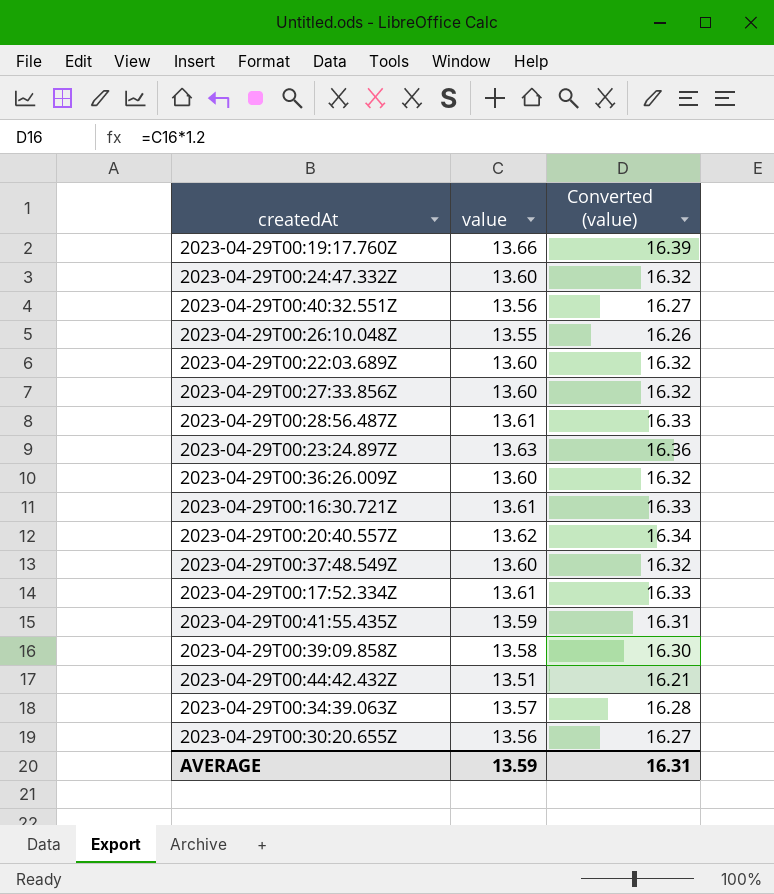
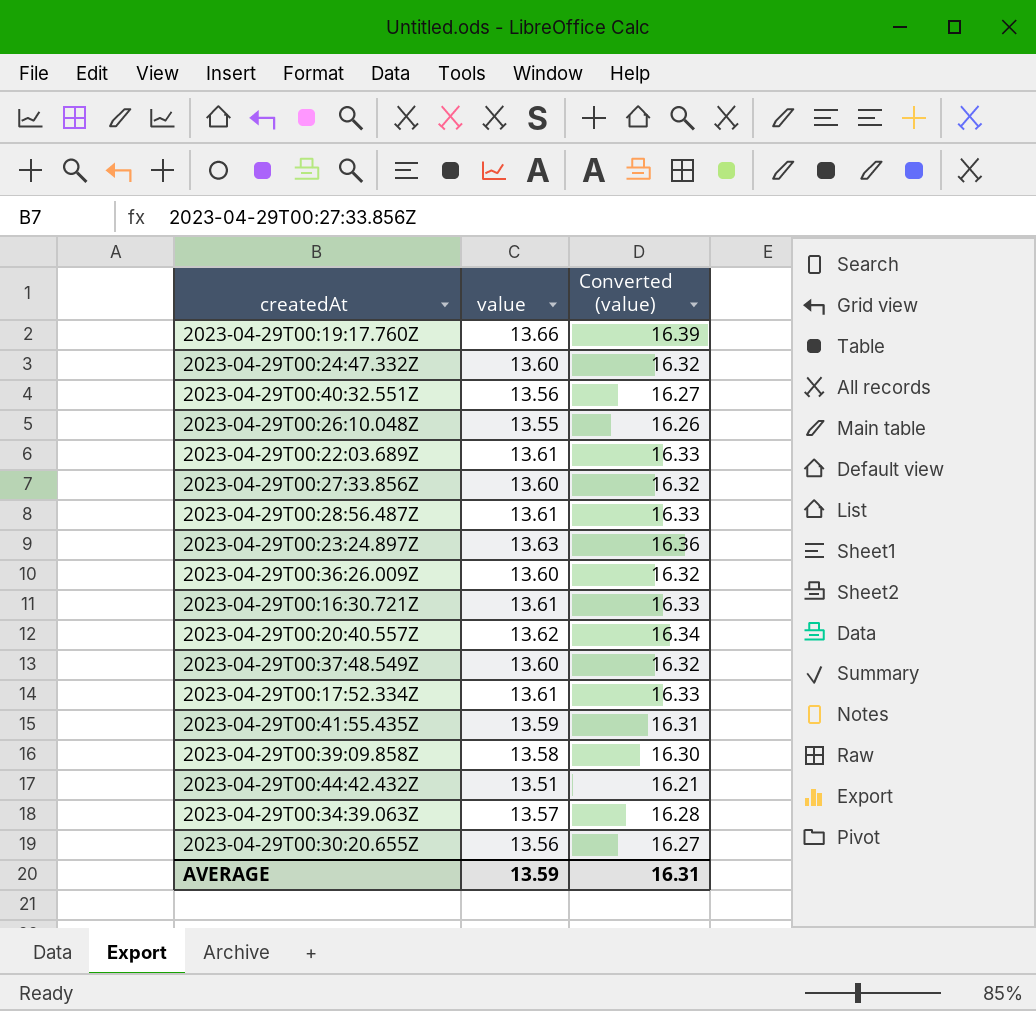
2023-04-29T00:22:03.689Z | value: 13.60 -> 13.61
2023-04-29T00:22:03.689Z | Converted (value): 16.32 -> 16.33

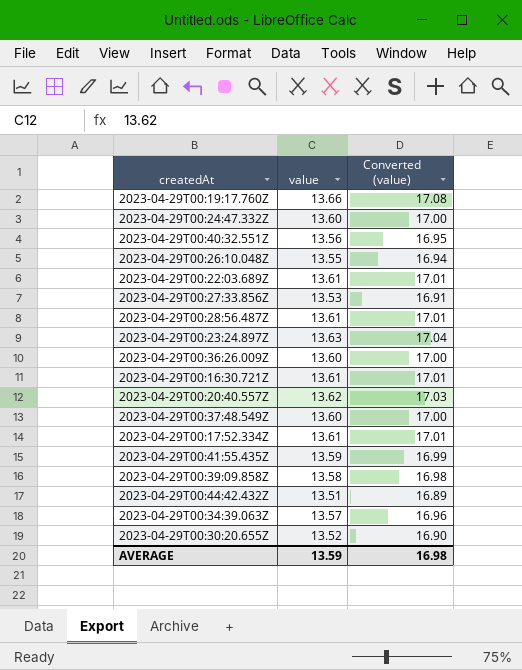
column Converted (value) | formula: [value] * 1.2 -> [value] * 1.25
2023-04-29T00:27:33.856Z | value: 13.60 -> 13.53
2023-04-29T00:30:20.655Z | value: 13.56 -> 13.52
AVERAGE | Converted (value): 16.31 -> 16.98

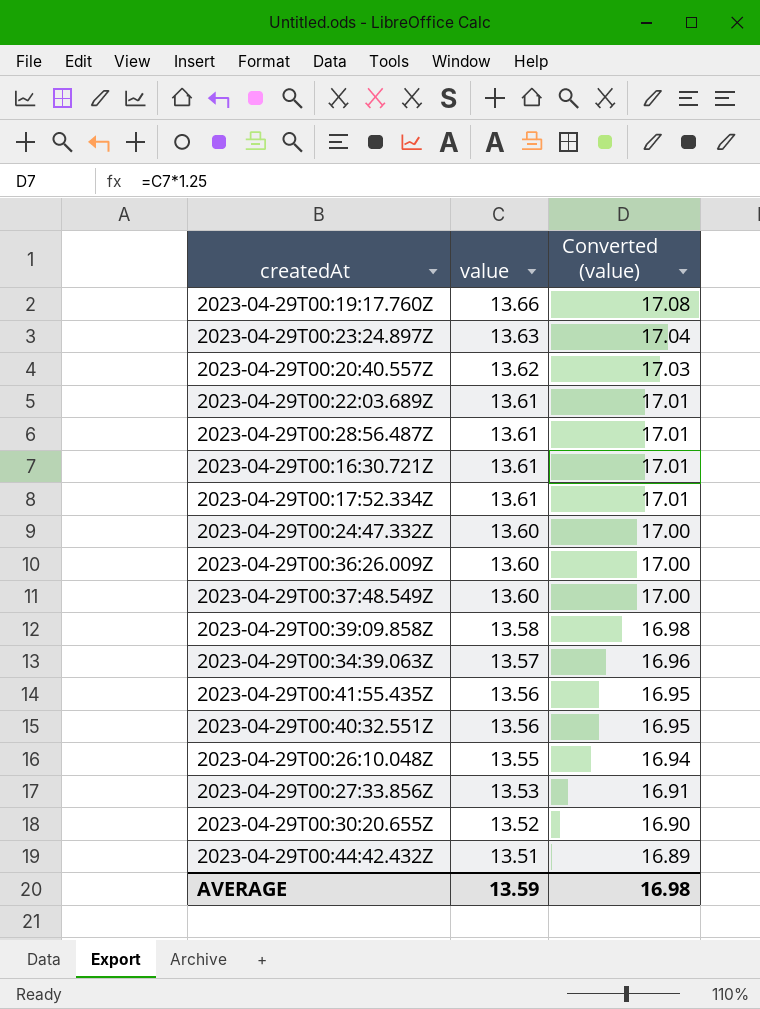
row order: none -> value descending
2023-04-29T00:41:55.435Z | value: 13.59 -> 13.56
2023-04-29T00:41:55.435Z | Converted (value): 16.99 -> 16.95

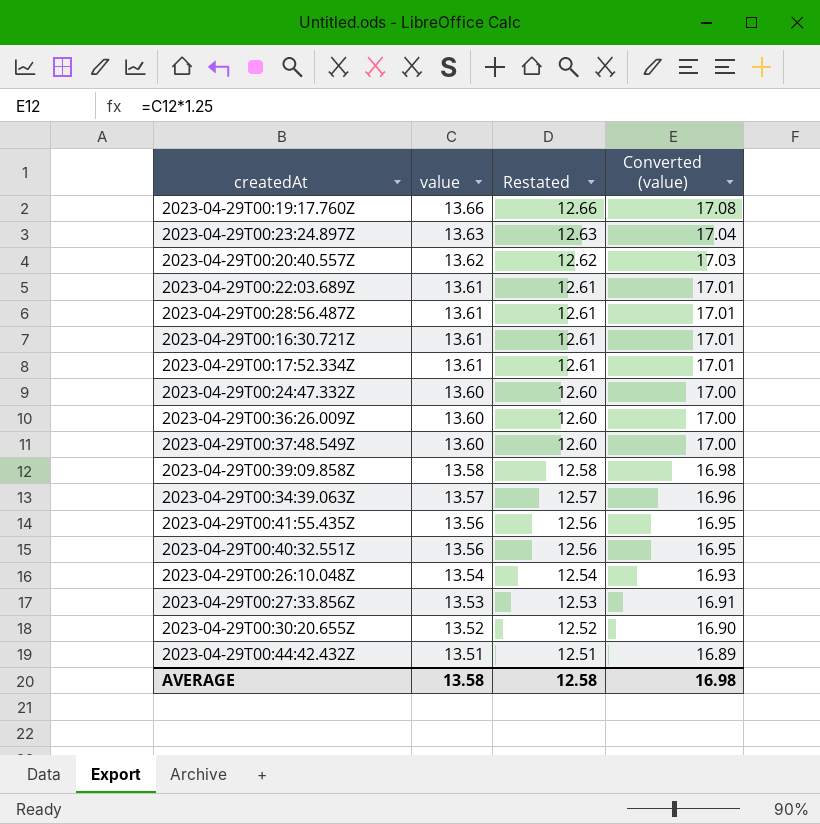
column Restated | formula: none -> [value] - 1
2023-04-29T00:26:10.048Z | value: 13.55 -> 13.54
2023-04-29T00:26:10.048Z | Converted (value): 16.94 -> 16.93
AVERAGE | value: 13.59 -> 13.58

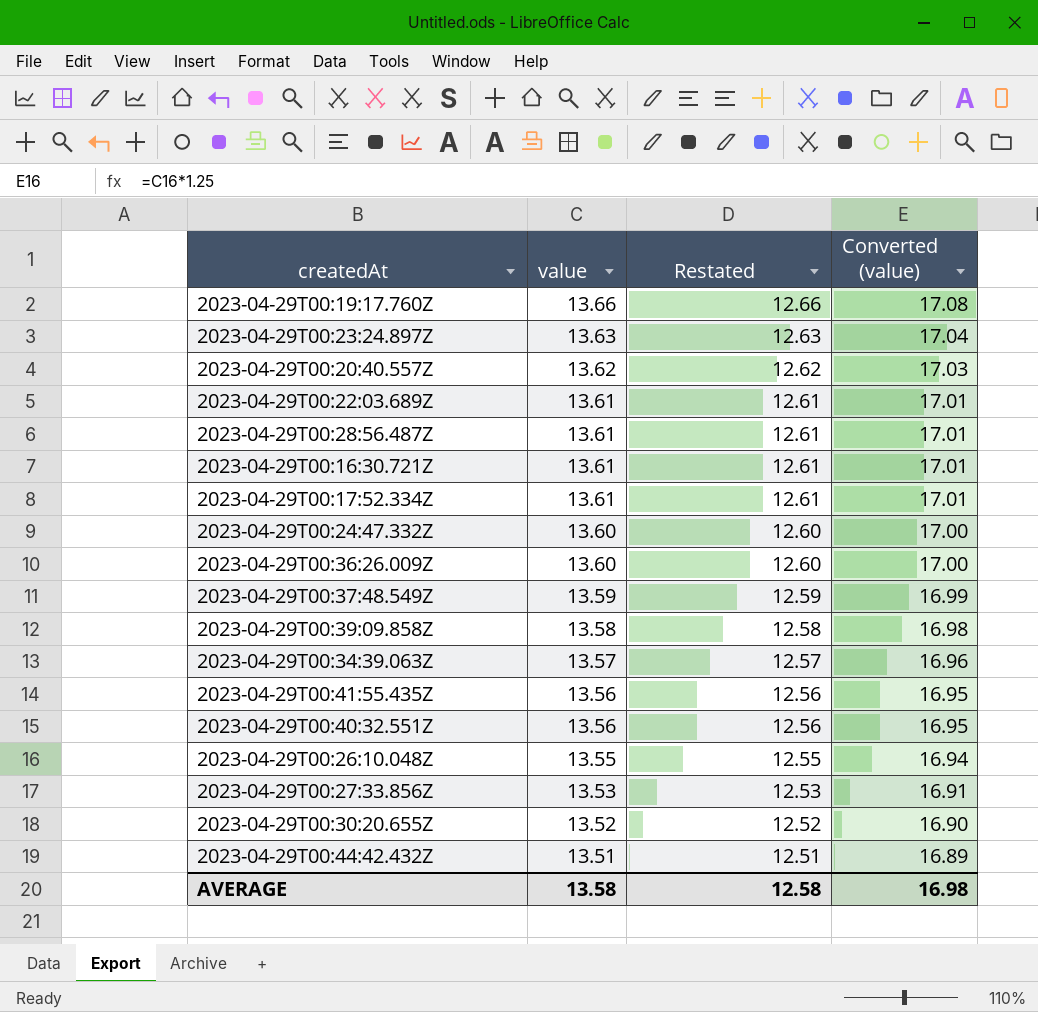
2023-04-29T00:37:48.549Z | value: 13.60 -> 13.59
2023-04-29T00:37:48.549Z | Restated: 12.60 -> 12.59
2023-04-29T00:37:48.549Z | Converted (value): 17.00 -> 16.99
2023-04-29T00:26:10.048Z | value: 13.54 -> 13.55
2023-04-29T00:26:10.048Z | Restated: 12.54 -> 12.55
2023-04-29T00:26:10.048Z | Converted (value): 16.93 -> 16.94

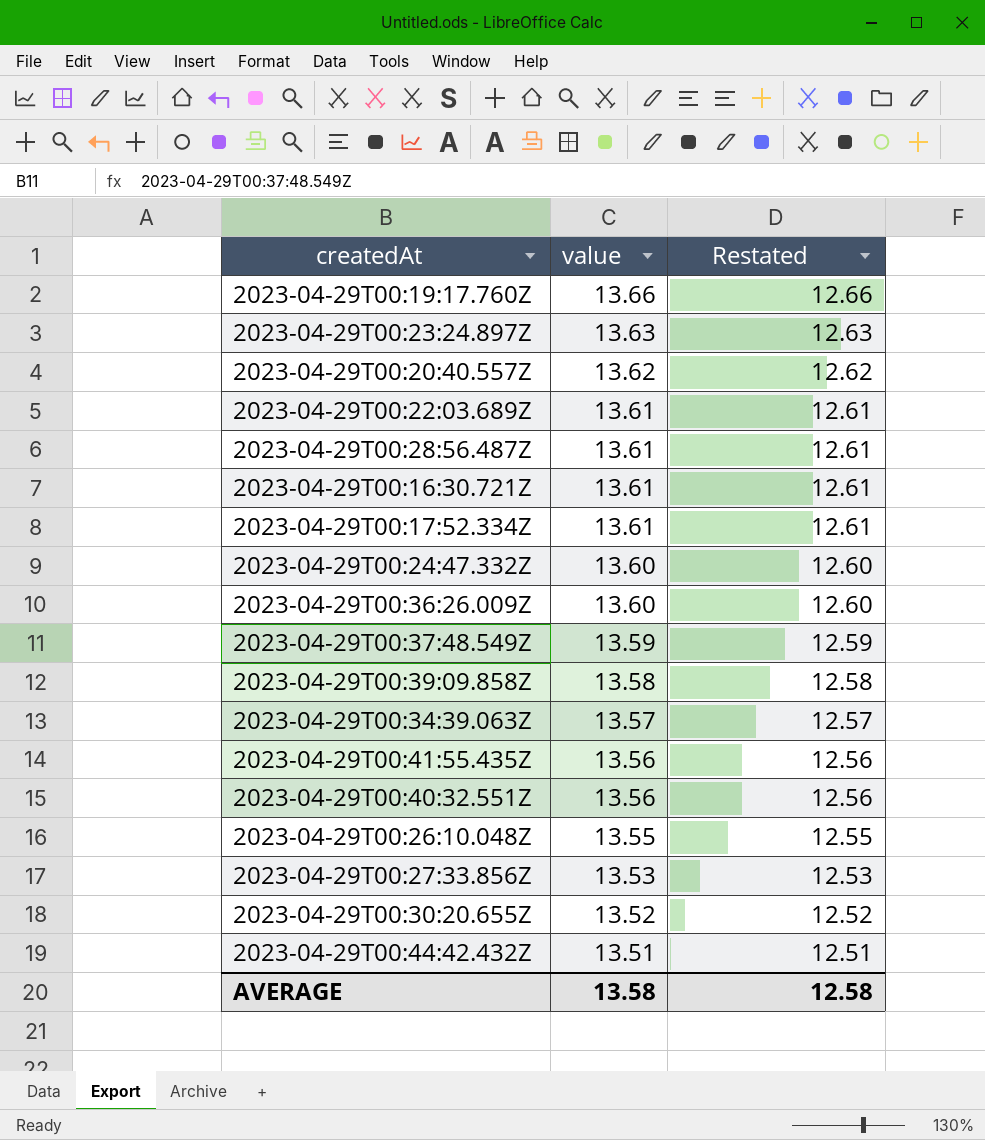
column Converted (value) | formula: [value] * 1.25 -> none

